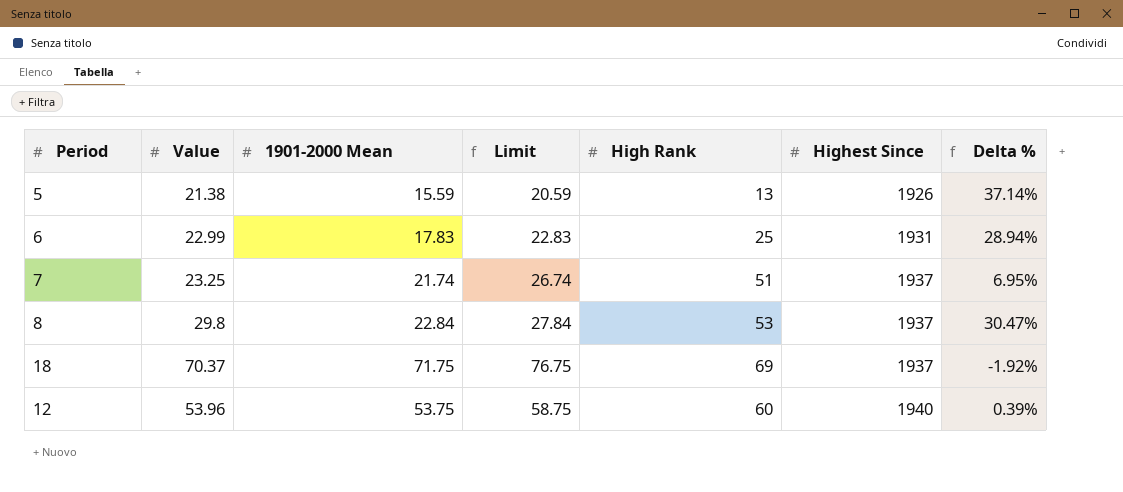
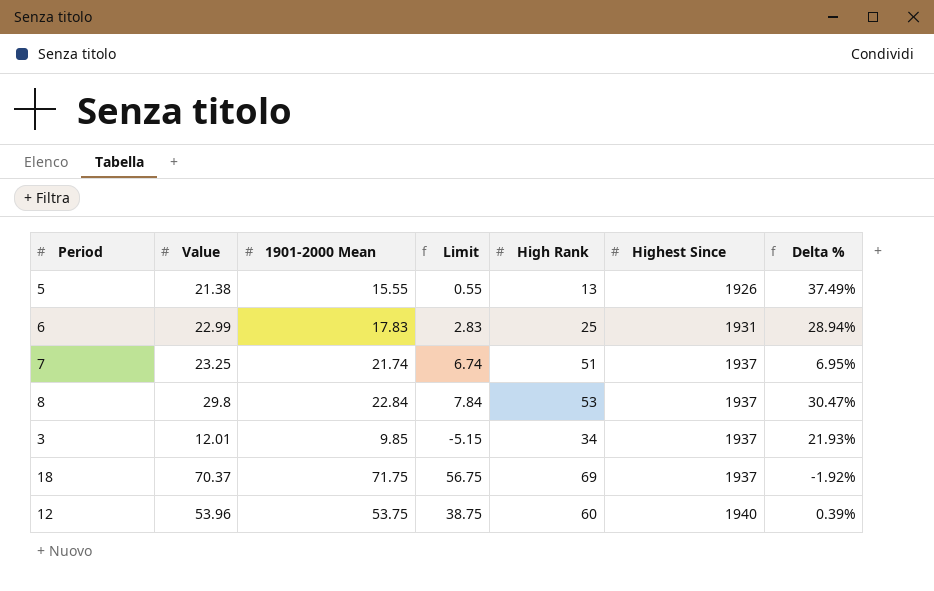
column Limit | formula: [1901-2000 Mean] + 5 -> [1901-2000 Mean] - 15
5 | 1901-2000 Mean: 15.59 -> 15.55
5 | Delta %: 37.14% -> 37.49%
row 3: none -> 12.01 | 9.85 | -5.15 | 34 | 1937 | 21.93%

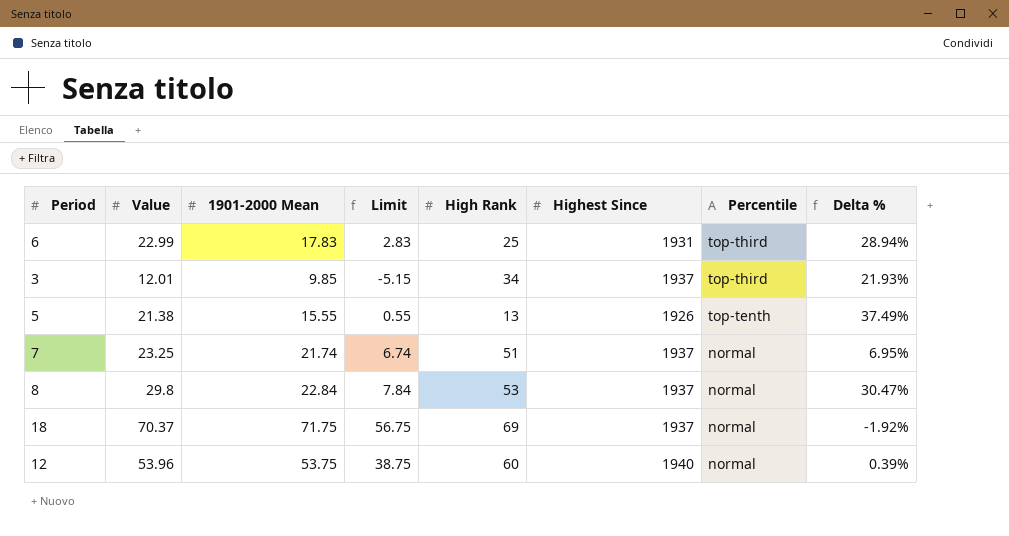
row order: Highest Since ascending -> Percentile descending
column Percentile | position: none -> 7

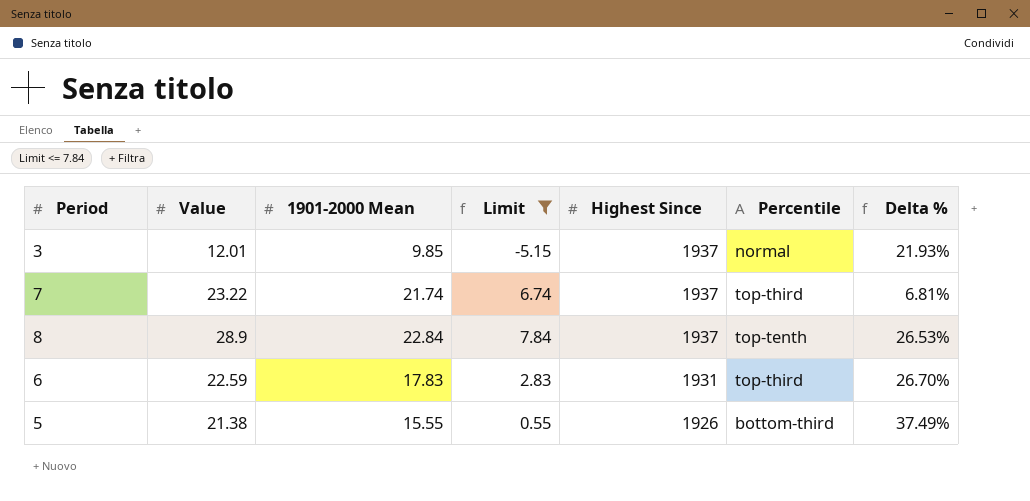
filter: none -> Limit <= 7.84
row order: Percentile descending -> Highest Since descending
column High Rank | position: 5 -> none
3 | Percentile: top-third -> normal
7 | Value: 23.25 -> 23.22
7 | Percentile: normal -> top-third
7 | Delta %: 6.95% -> 6.81%
8 | Value: 29.8 -> 28.9
8 | Percentile: normal -> top-tenth
8 | Delta %: 30.47% -> 26.53%
6 | Value: 22.99 -> 22.59
6 | Delta %: 28.94% -> 26.70%
5 | Percentile: top-tenth -> bottom-third

